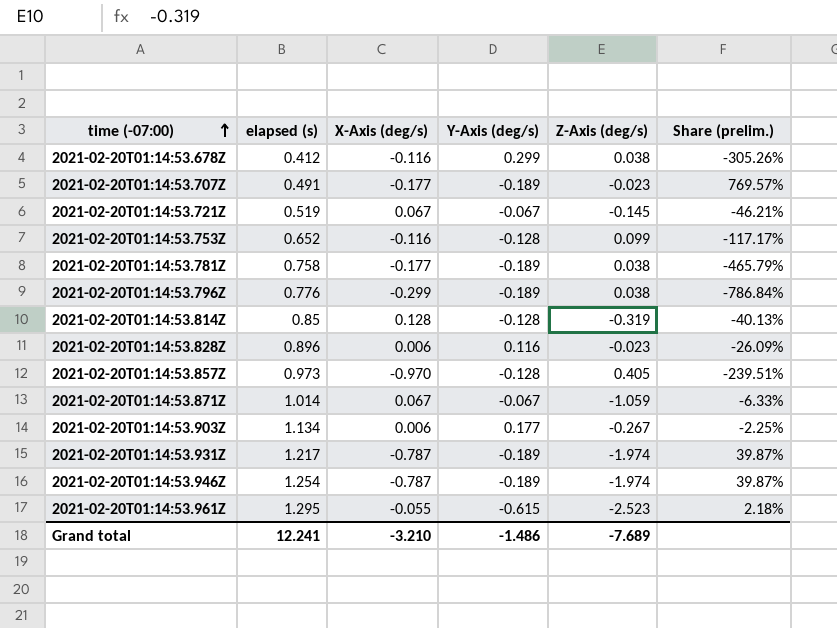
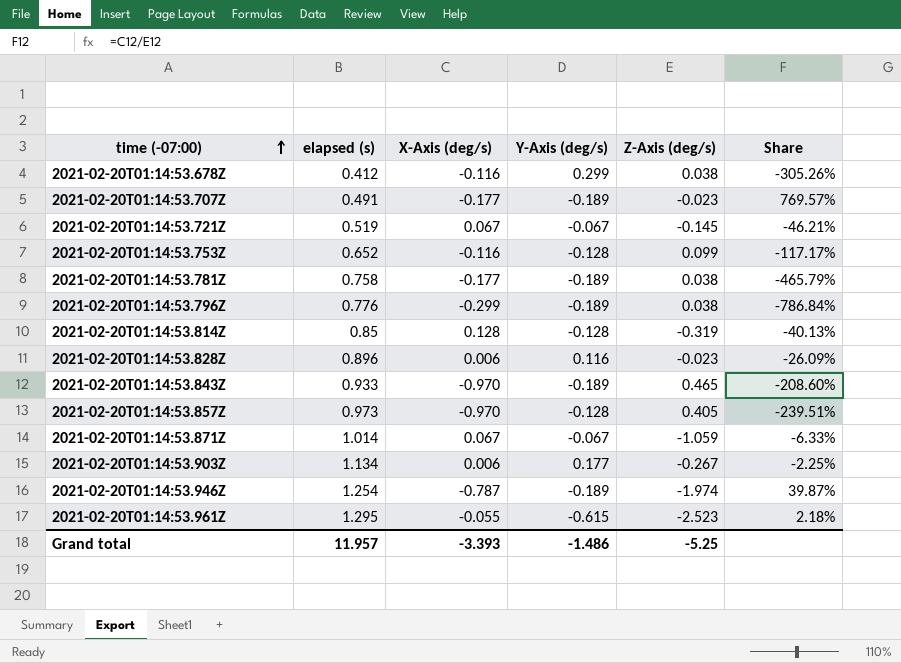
column name: Share (prelim.) -> Share
row 2021-02-20T01:14:53.931Z: 1.217 | -0.787 | -0.189 | -1.974 | 39.87% -> none
row 2021-02-20T01:14:53.843Z: none -> 0.933 | -0.970 | -0.189 | 0.465 | -208.60%
Grand total | elapsed (s): 12.241 -> 11.957
Grand total | X-Axis (deg/s): -3.210 -> -3.393
Grand total | Z-Axis (deg/s): -7.689 -> -5.25

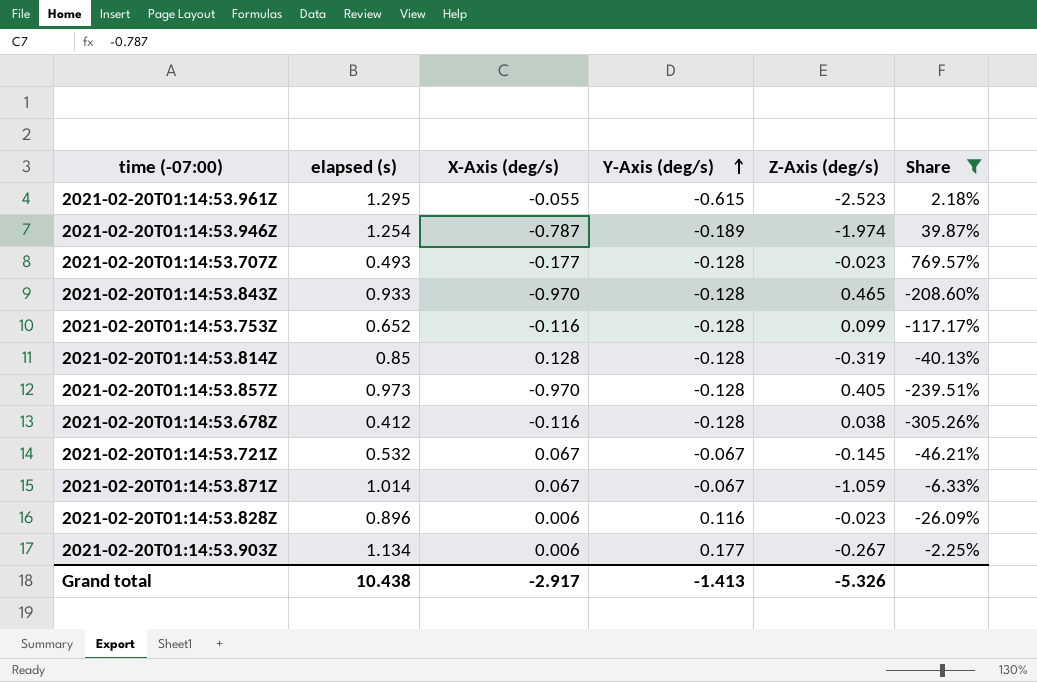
filter: none -> Share >= -305.26%
row order: time (-07:00) ascending -> Y-Axis (deg/s) ascending
2021-02-20T01:14:53.707Z | elapsed (s): 0.491 -> 0.493
2021-02-20T01:14:53.707Z | Y-Axis (deg/s): -0.189 -> -0.128
2021-02-20T01:14:53.843Z | Y-Axis (deg/s): -0.189 -> -0.128
2021-02-20T01:14:53.678Z | Y-Axis (deg/s): 0.299 -> -0.128
2021-02-20T01:14:53.721Z | elapsed (s): 0.519 -> 0.532
Grand total | elapsed (s): 11.957 -> 10.438
Grand total | X-Axis (deg/s): -3.393 -> -2.917
Grand total | Y-Axis (deg/s): -1.486 -> -1.413
Grand total | Z-Axis (deg/s): -5.25 -> -5.326

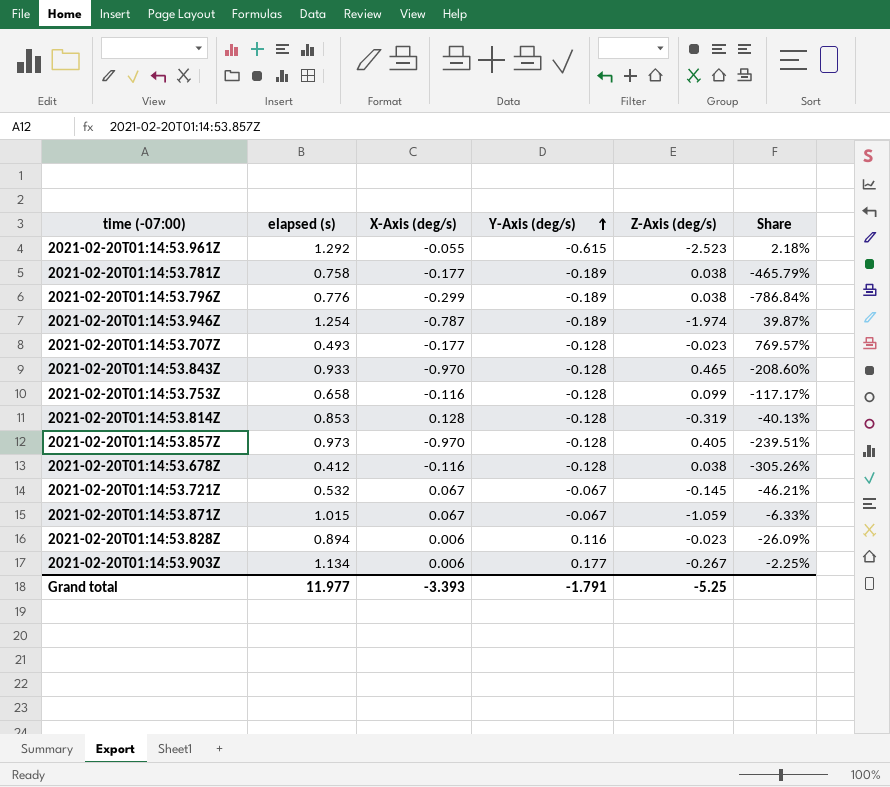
filter: Share >= -305.26% -> none
2021-02-20T01:14:53.961Z | elapsed (s): 1.295 -> 1.292
2021-02-20T01:14:53.753Z | elapsed (s): 0.652 -> 0.658
2021-02-20T01:14:53.814Z | elapsed (s): 0.85 -> 0.853
2021-02-20T01:14:53.871Z | elapsed (s): 1.014 -> 1.015
2021-02-20T01:14:53.828Z | elapsed (s): 0.896 -> 0.894
Grand total | elapsed (s): 10.438 -> 11.977
Grand total | X-Axis (deg/s): -2.917 -> -3.393
Grand total | Y-Axis (deg/s): -1.413 -> -1.791
Grand total | Z-Axis (deg/s): -5.326 -> -5.25

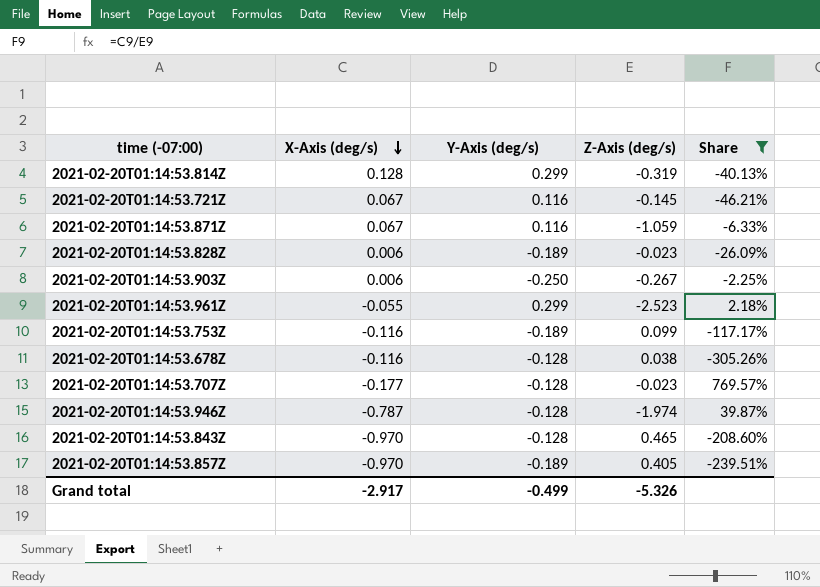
filter: none -> Share >= -305.26%
row order: Y-Axis (deg/s) ascending -> X-Axis (deg/s) descending
column elapsed (s) | position: 2 -> none
2021-02-20T01:14:53.814Z | Y-Axis (deg/s): -0.128 -> 0.299
2021-02-20T01:14:53.721Z | Y-Axis (deg/s): -0.067 -> 0.116
2021-02-20T01:14:53.871Z | Y-Axis (deg/s): -0.067 -> 0.116
2021-02-20T01:14:53.828Z | Y-Axis (deg/s): 0.116 -> -0.189
2021-02-20T01:14:53.903Z | Y-Axis (deg/s): 0.177 -> -0.250
2021-02-20T01:14:53.961Z | Y-Axis (deg/s): -0.615 -> 0.299
2021-02-20T01:14:53.753Z | Y-Axis (deg/s): -0.128 -> -0.189
2021-02-20T01:14:53.946Z | Y-Axis (deg/s): -0.189 -> -0.128
2021-02-20T01:14:53.857Z | Y-Axis (deg/s): -0.128 -> -0.189
Grand total | X-Axis (deg/s): -3.393 -> -2.917
Grand total | Y-Axis (deg/s): -1.791 -> -0.499
Grand total | Z-Axis (deg/s): -5.25 -> -5.326

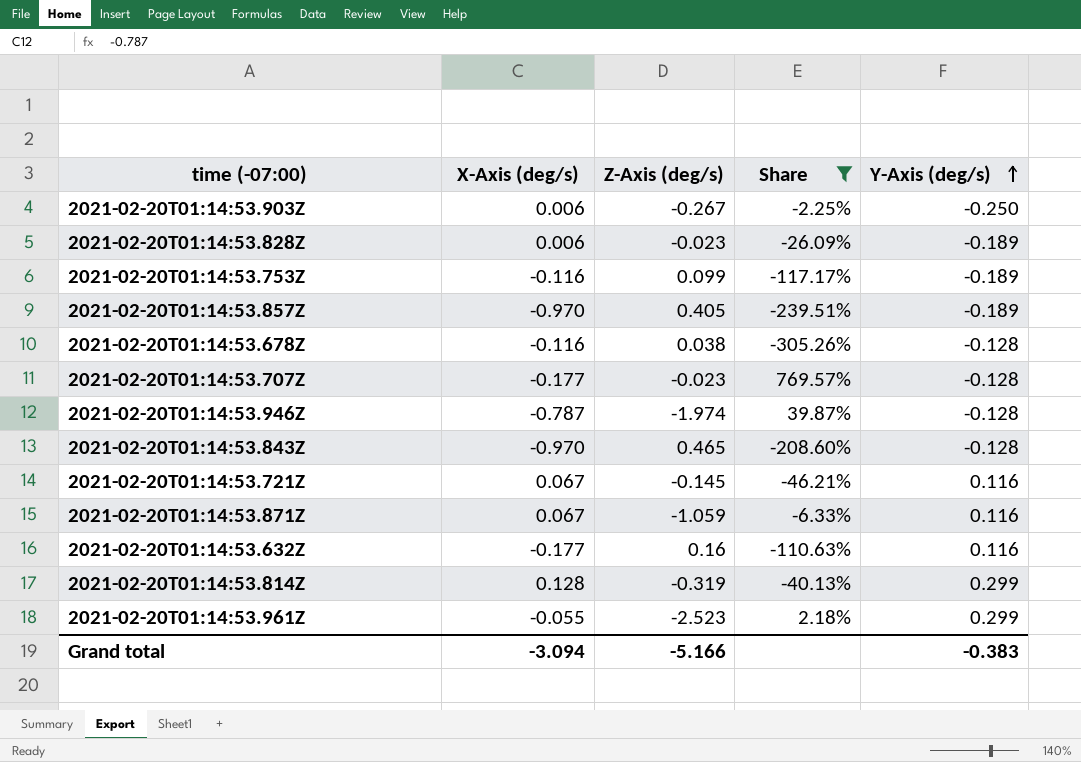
row order: X-Axis (deg/s) descending -> Y-Axis (deg/s) ascending
column Y-Axis (deg/s) | position: 3 -> 5
row 2021-02-20T01:14:53.632Z: none -> -0.177 | 0.16 | -110.63% | 0.116
Grand total | X-Axis (deg/s): -2.917 -> -3.094
Grand total | Z-Axis (deg/s): -5.326 -> -5.166
Grand total | Y-Axis (deg/s): -0.499 -> -0.383

